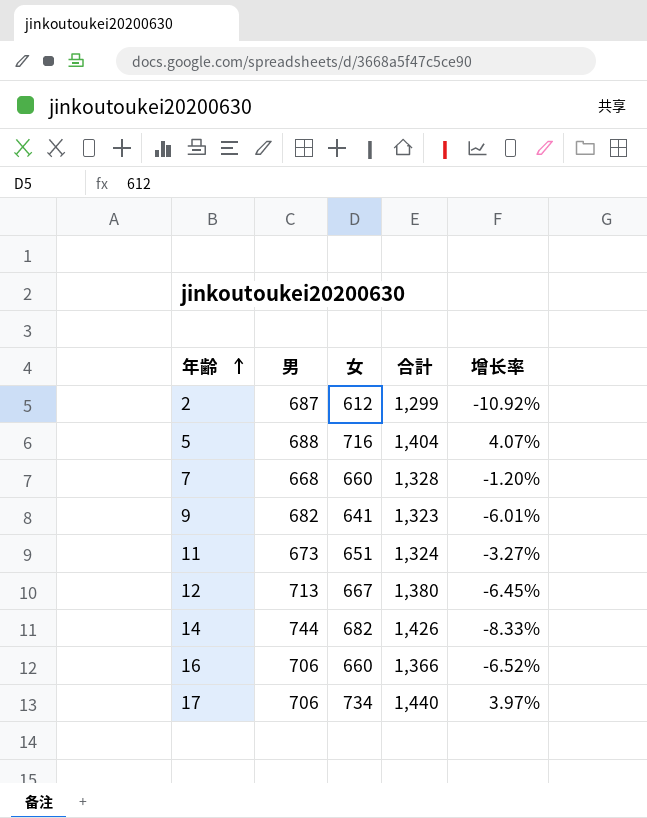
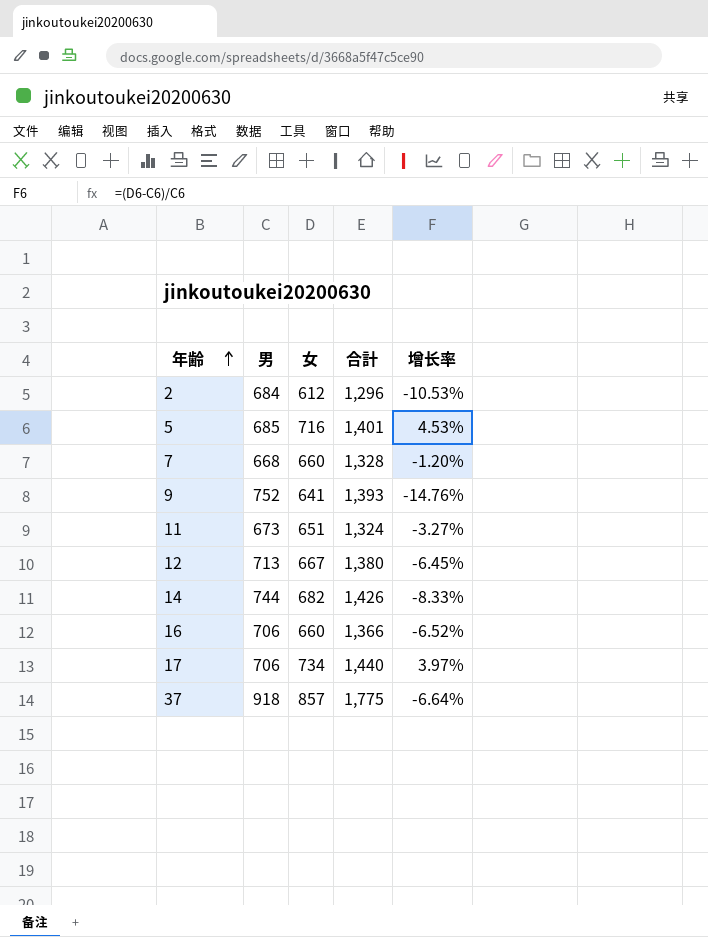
2 | 男: 687 -> 684
2 | 合計: 1,299 -> 1,296
2 | 增长率: -10.92% -> -10.53%
5 | 男: 688 -> 685
5 | 合計: 1,404 -> 1,401
5 | 增长率: 4.07% -> 4.53%
9 | 男: 682 -> 752
9 | 合計: 1,323 -> 1,393
9 | 增长率: -6.01% -> -14.76%
row 37: none -> 918 | 857 | 1,775 | -6.64%

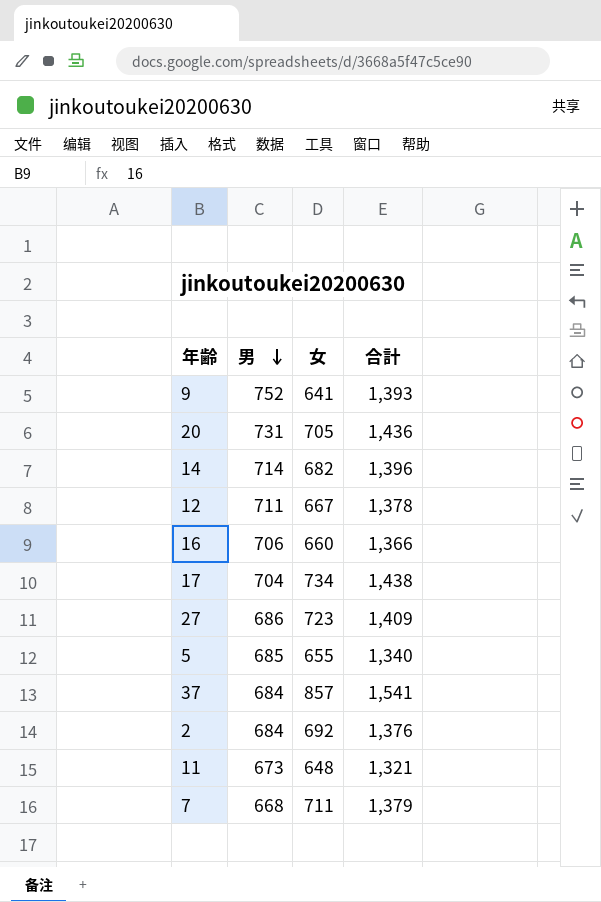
row order: 年齢 ascending -> 男 descending
column 增长率 | formula: ([女] - [男]) / [男] -> none
row 20: none -> 731 | 705 | 1,436
14 | 男: 744 -> 714
14 | 合計: 1,426 -> 1,396
12 | 男: 713 -> 711
12 | 合計: 1,380 -> 1,378
17 | 男: 706 -> 704
17 | 合計: 1,440 -> 1,438
row 27: none -> 686 | 723 | 1,409
5 | 女: 716 -> 655
5 | 合計: 1,401 -> 1,340
37 | 男: 918 -> 684
37 | 合計: 1,775 -> 1,541
2 | 女: 612 -> 692
2 | 合計: 1,296 -> 1,376
11 | 女: 651 -> 648
11 | 合計: 1,324 -> 1,321
7 | 女: 660 -> 711
7 | 合計: 1,328 -> 1,379

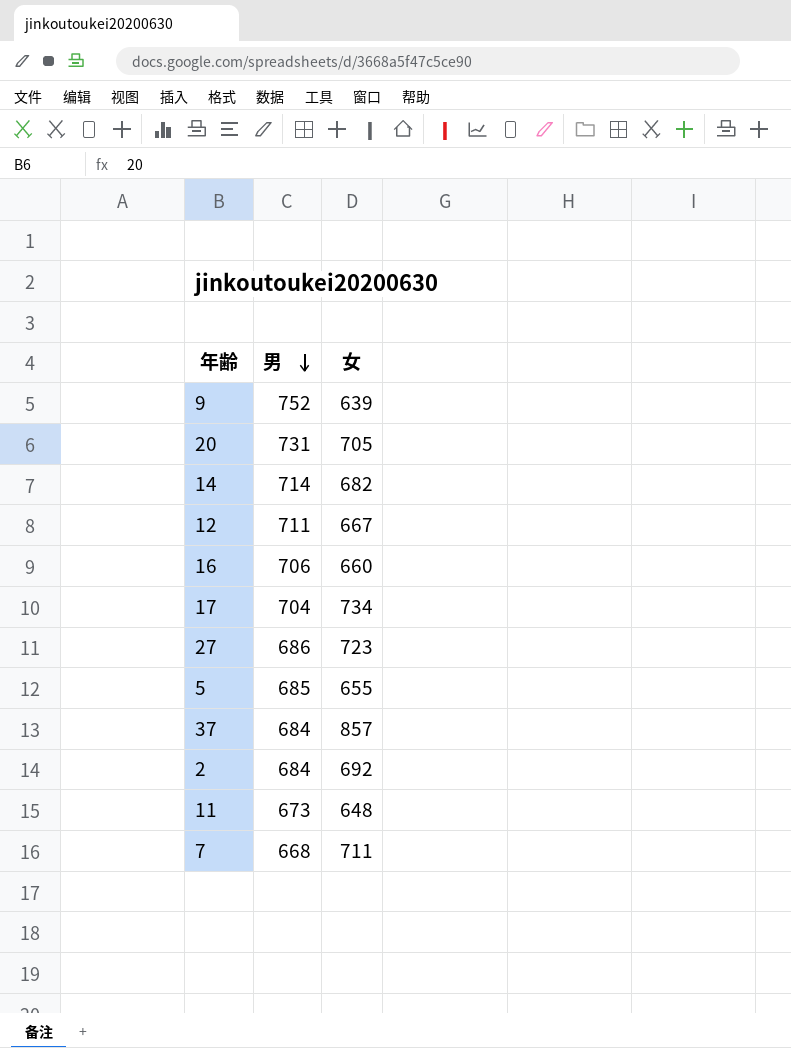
column 合計 | formula: [男] + [女] -> none
9 | 女: 641 -> 639

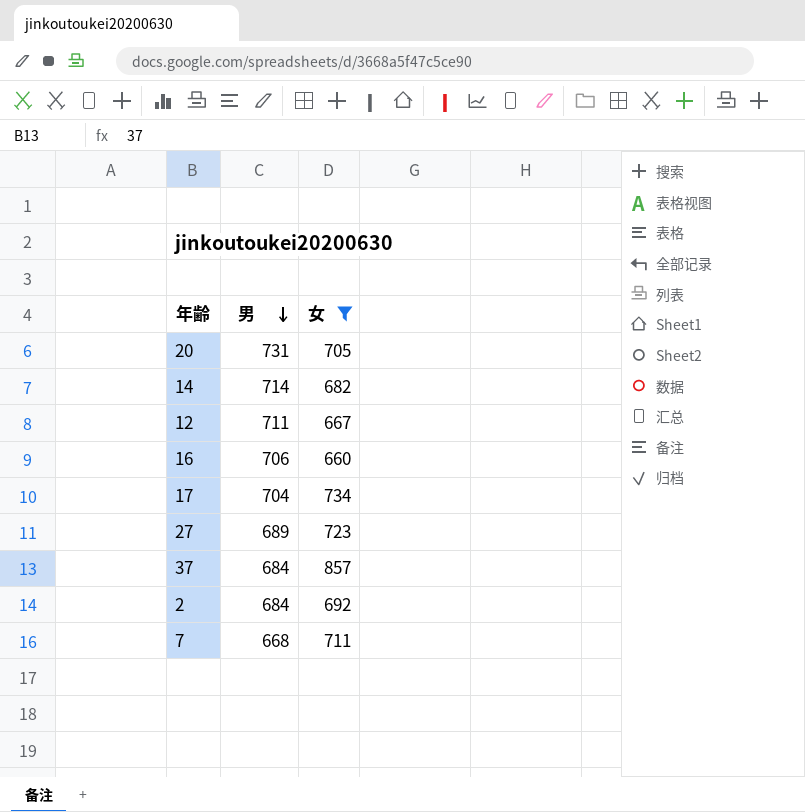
filter: none -> 女 >= 660
27 | 男: 686 -> 689

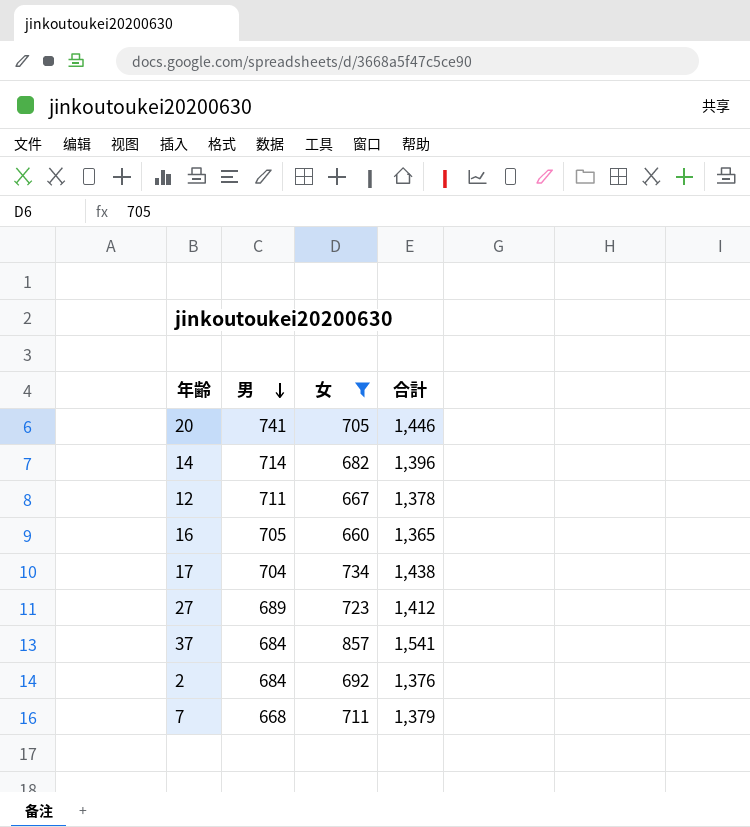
column 合計 | formula: none -> [男] + [女]
20 | 男: 731 -> 741
16 | 男: 706 -> 705

